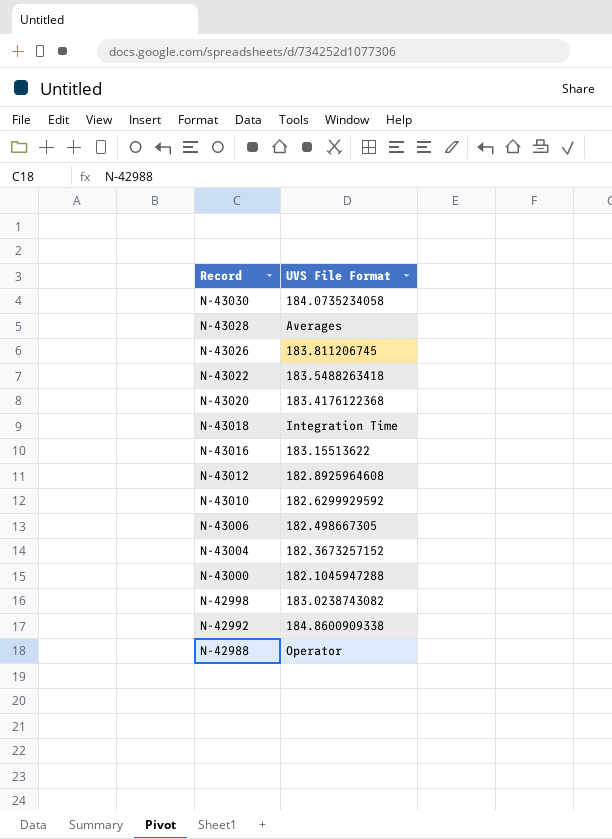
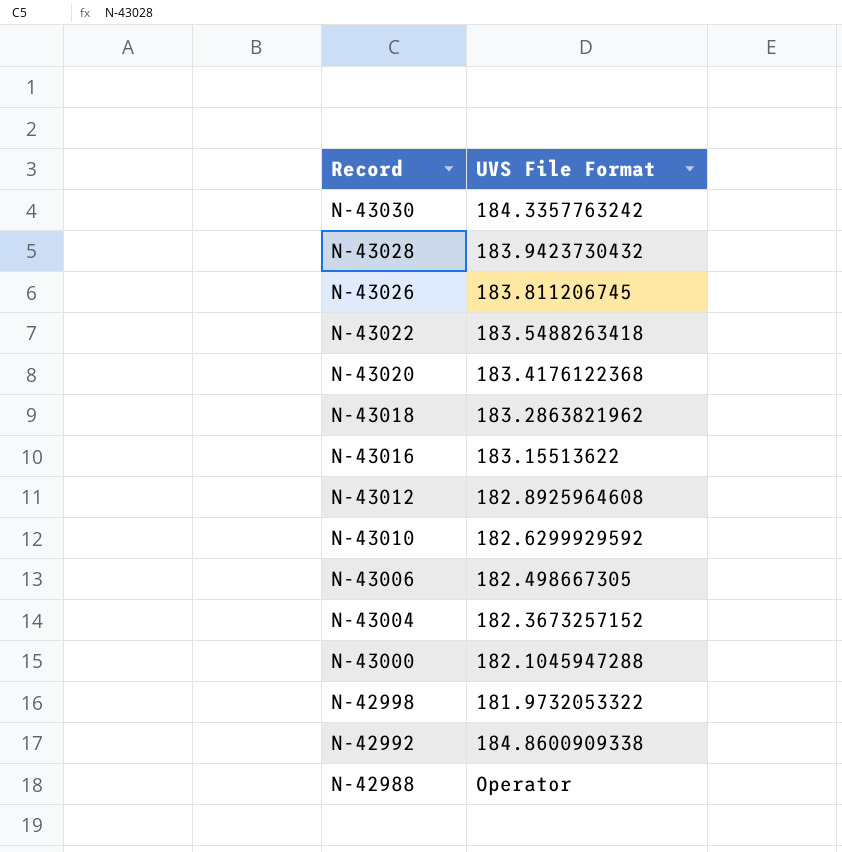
N-43030 | UVS File Format: 184.0735234058 -> 184.3357763242
N-43028 | UVS File Format: Averages -> 183.9423730432
N-43018 | UVS File Format: Integration Time -> 183.2863821962
N-42998 | UVS File Format: 183.0238743082 -> 181.9732053322

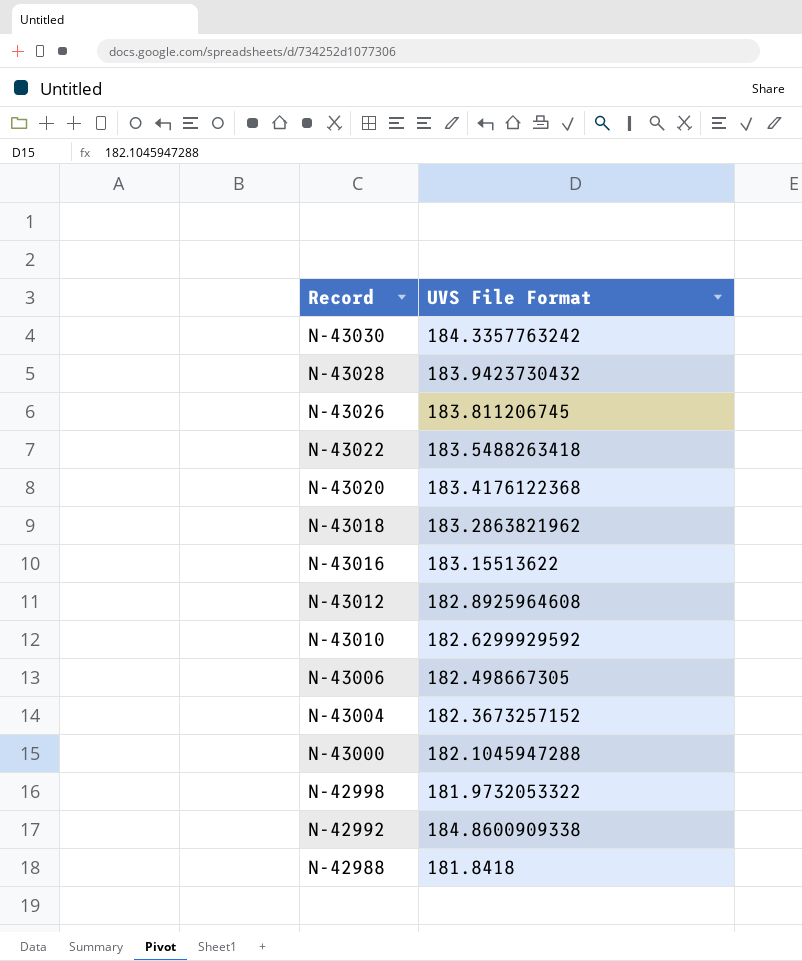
N-42988 | UVS File Format: Operator -> 181.8418

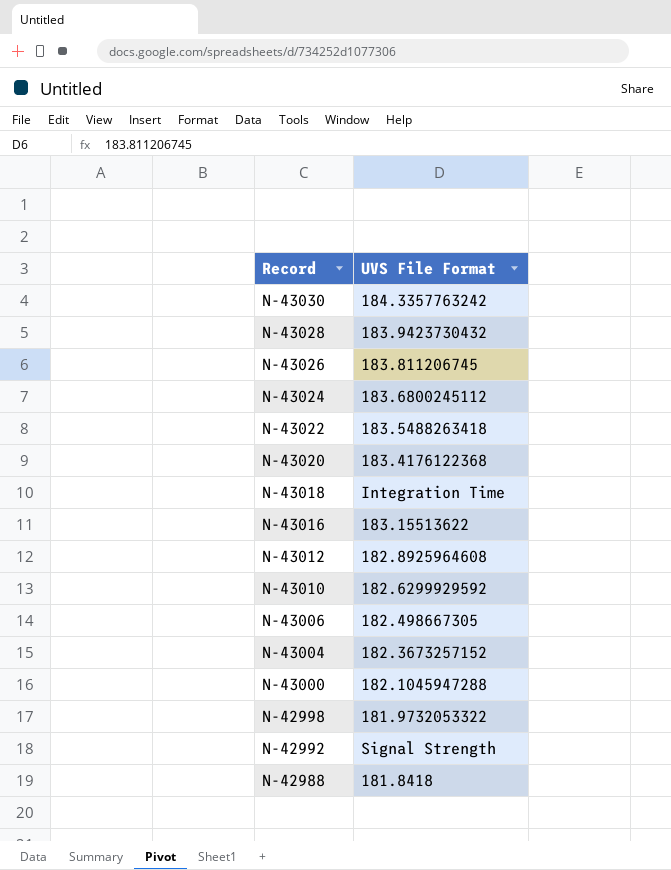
row N-43024: none -> 183.6800245112
N-43018 | UVS File Format: 183.2863821962 -> Integration Time
N-42992 | UVS File Format: 184.8600909338 -> Signal Strength

